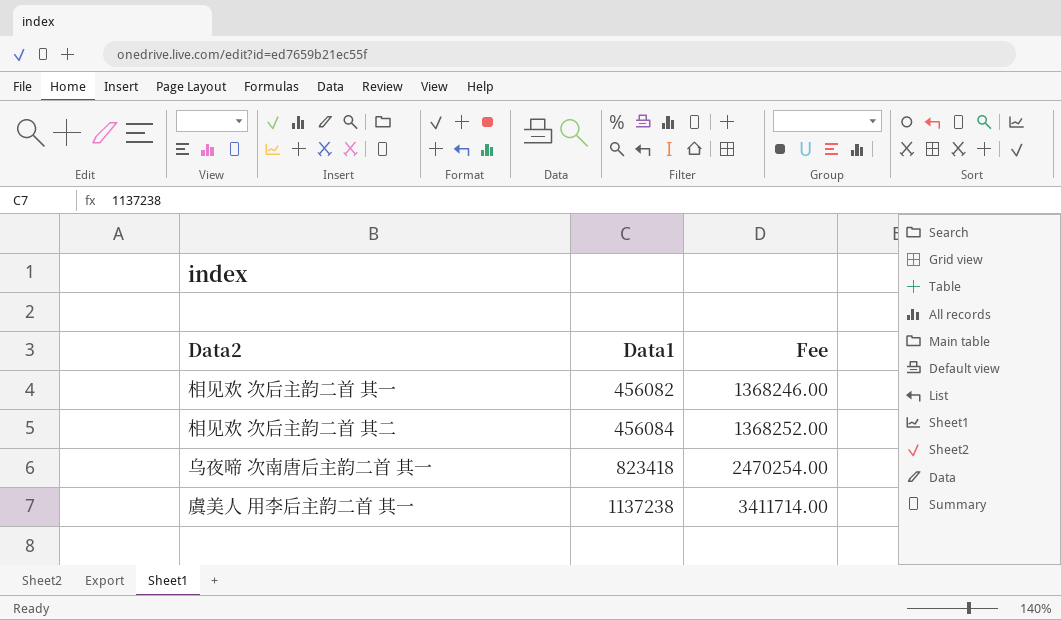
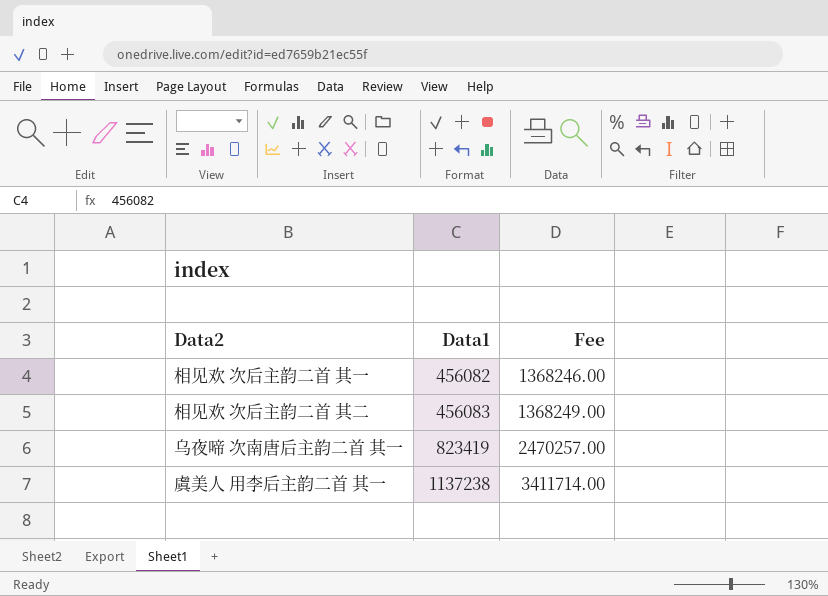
相见欢 次后主韵二首 其二 | Data1: 456084 -> 456083
相见欢 次后主韵二首 其二 | Fee: 1368252.00 -> 1368249.00
乌夜啼 次南唐后主韵二首 其一 | Data1: 823418 -> 823419
乌夜啼 次南唐后主韵二首 其一 | Fee: 2470254.00 -> 2470257.00

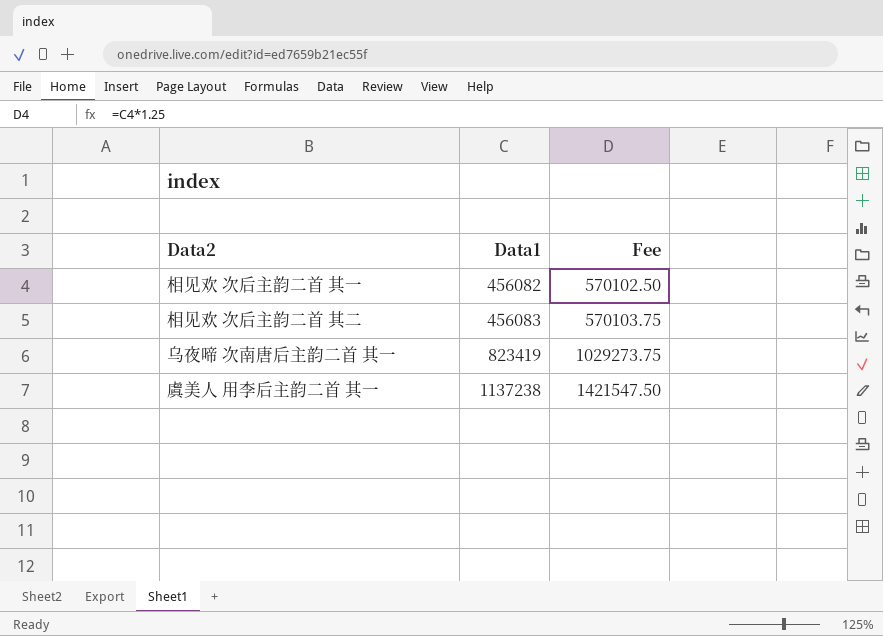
column Fee | formula: [Data1] * 3 -> [Data1] * 1.25

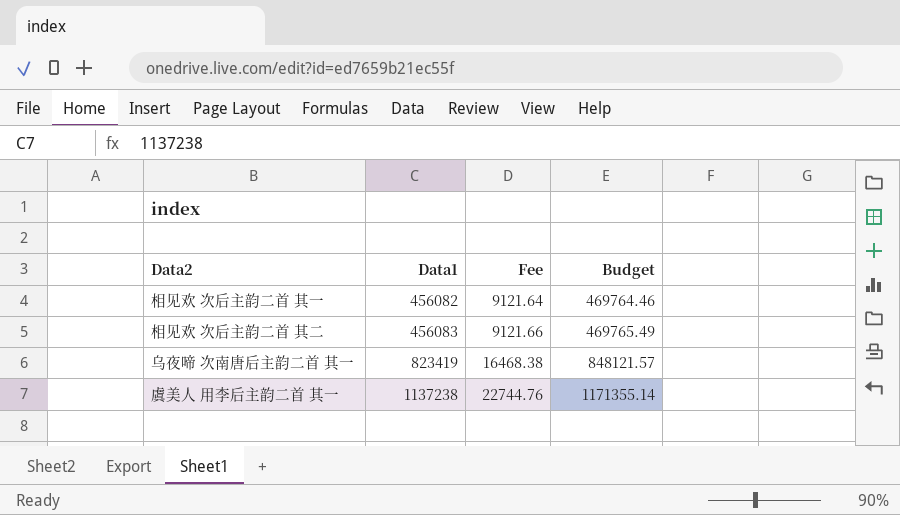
column Fee | formula: [Data1] * 1.25 -> [Data1] * 0.02
column Budget | formula: none -> [Data1] * 1.03

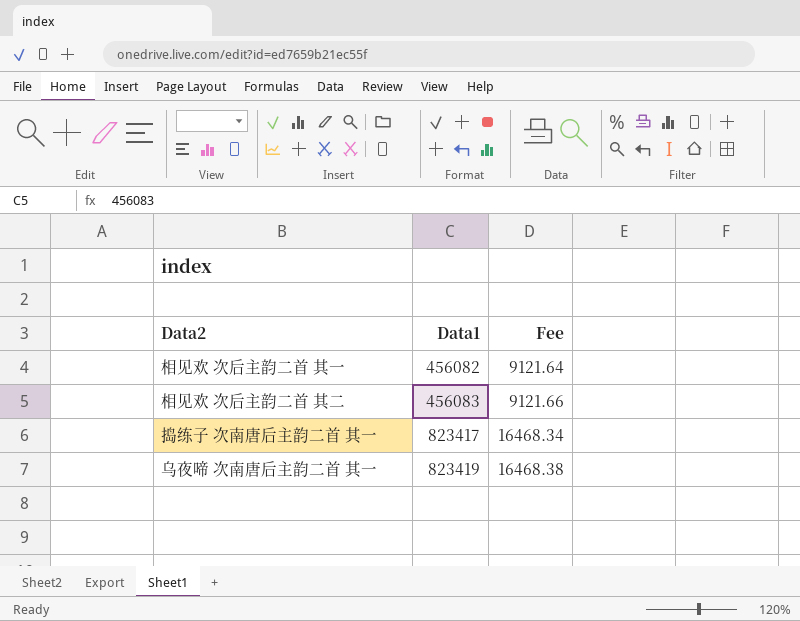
column Budget | formula: [Data1] * 1.03 -> none
row 虞美人 用李后主韵二首 其一: 1137238 | 22744.76 | 1171355.14 -> none
row 捣练子 次南唐后主韵二首 其一: none -> 823417 | 16468.34

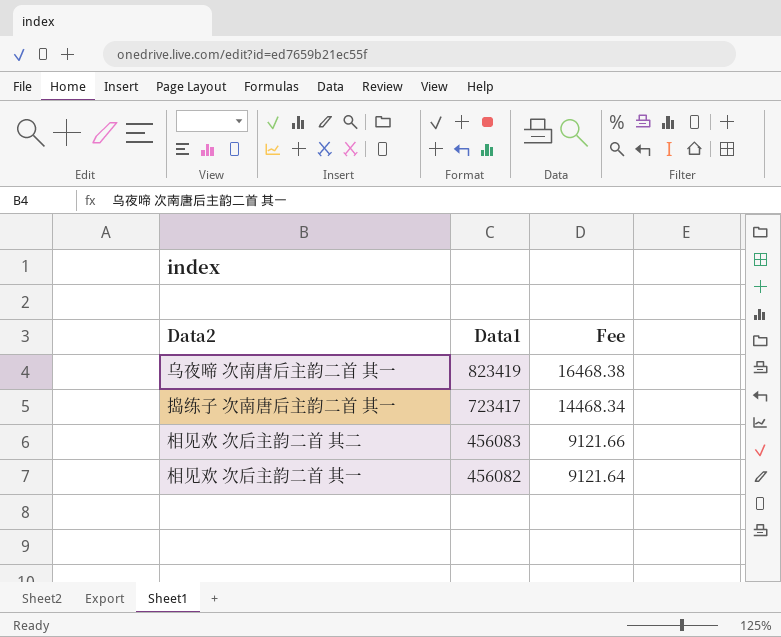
row order: Data1 ascending -> Data1 descending
捣练子 次南唐后主韵二首 其一 | Data1: 823417 -> 723417
捣练子 次南唐后主韵二首 其一 | Fee: 16468.34 -> 14468.34

